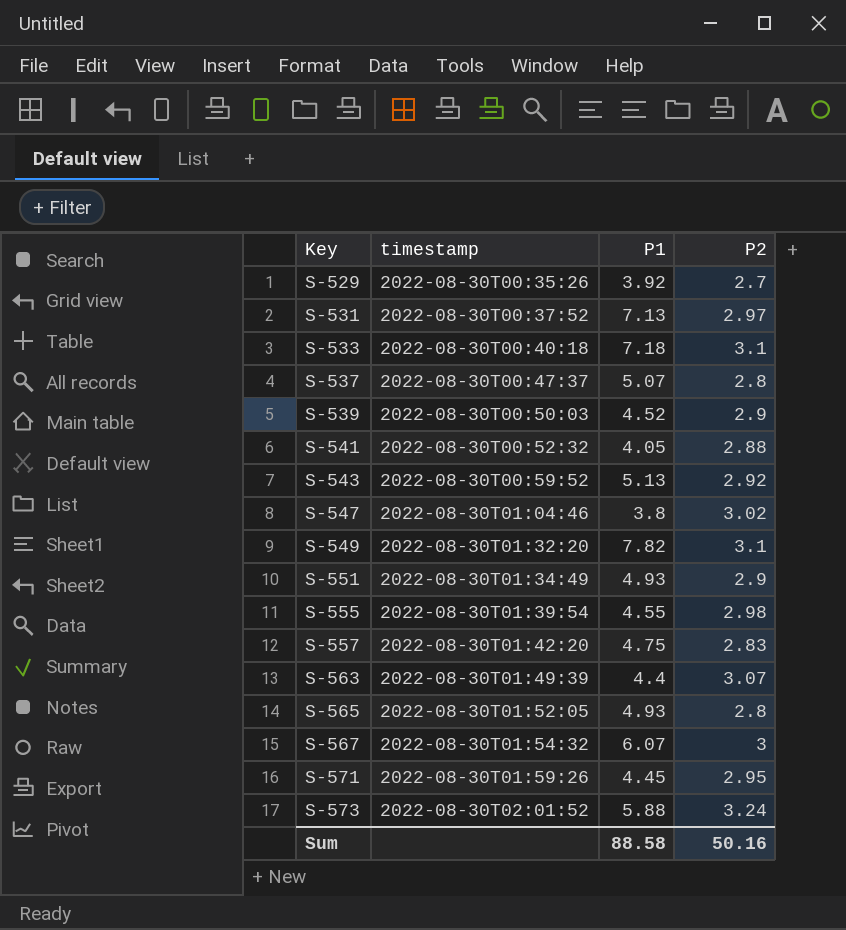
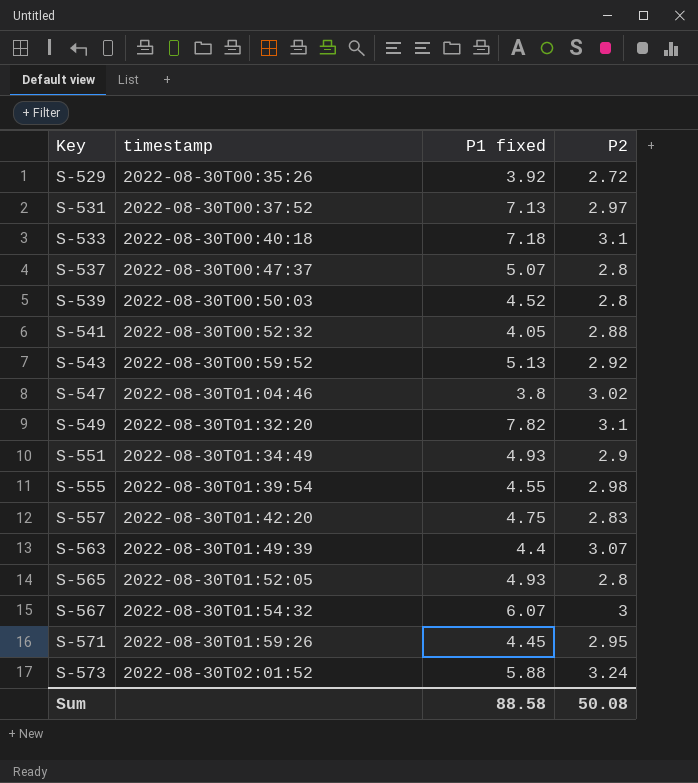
column name: P1 -> P1 fixed
S-529 | P2: 2.7 -> 2.72
S-539 | P2: 2.9 -> 2.8
Sum | P2: 50.16 -> 50.08

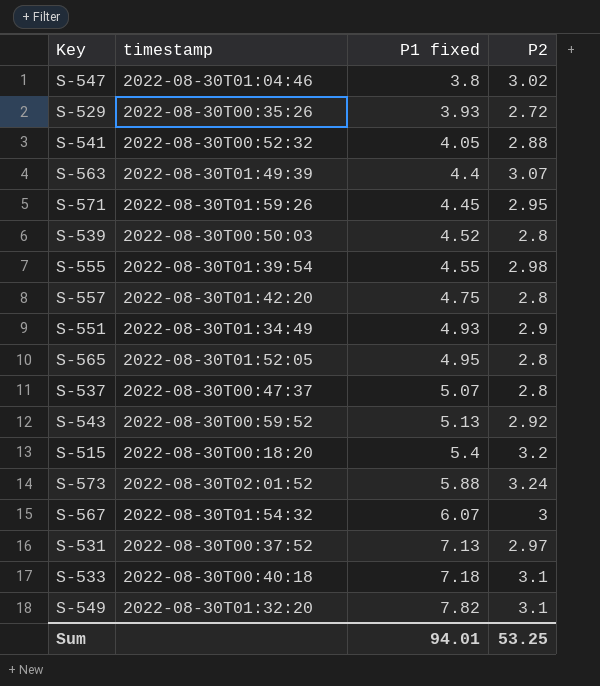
row order: Key ascending -> P1 fixed ascending
S-529 | P1 fixed: 3.92 -> 3.93
S-557 | P2: 2.83 -> 2.8
S-565 | P1 fixed: 4.93 -> 4.95
row S-515: none -> 2022-08-30T00:18:20 | 5.4 | 3.2
Sum | P1 fixed: 88.58 -> 94.01
Sum | P2: 50.08 -> 53.25

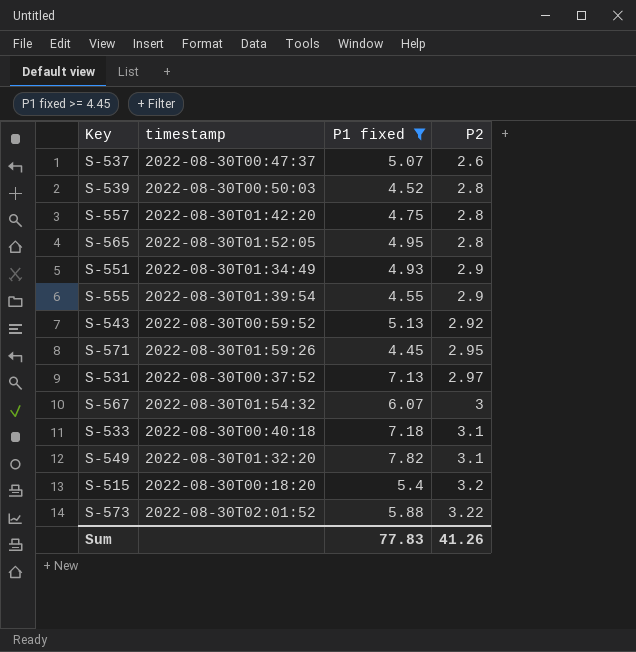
filter: none -> P1 fixed >= 4.45
row order: P1 fixed ascending -> P2 ascending
S-537 | P2: 2.8 -> 2.6
S-555 | P2: 2.98 -> 2.9
S-573 | P2: 3.24 -> 3.22
Sum | P1 fixed: 94.01 -> 77.83
Sum | P2: 53.25 -> 41.26

